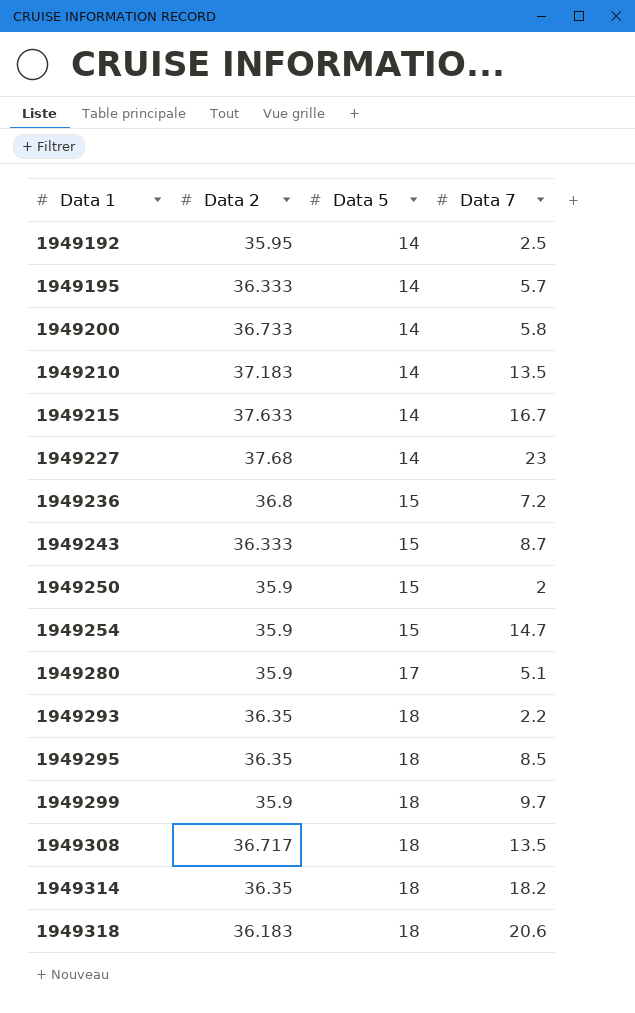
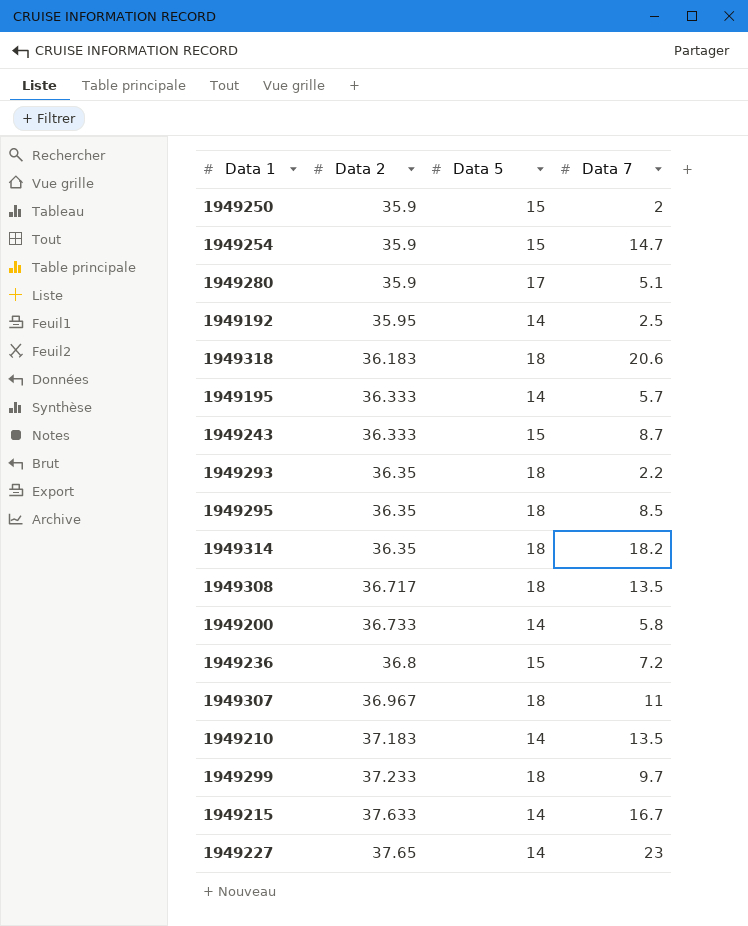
row order: Data 1 ascending -> Data 2 ascending
row 1949307: none -> 36.967 | 18 | 11
1949299 | Data 2: 35.9 -> 37.233
1949227 | Data 2: 37.68 -> 37.65

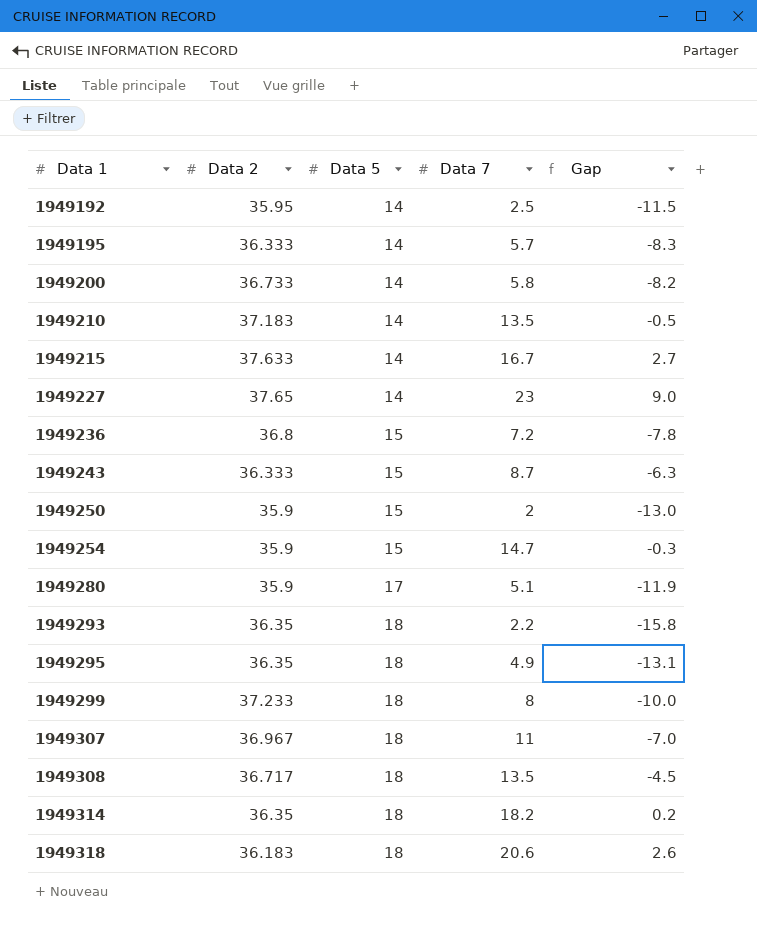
row order: Data 2 ascending -> Data 1 ascending
column Gap | formula: none -> [Data 7] - [Data 5]
1949295 | Data 7: 8.5 -> 4.9
1949299 | Data 7: 9.7 -> 8

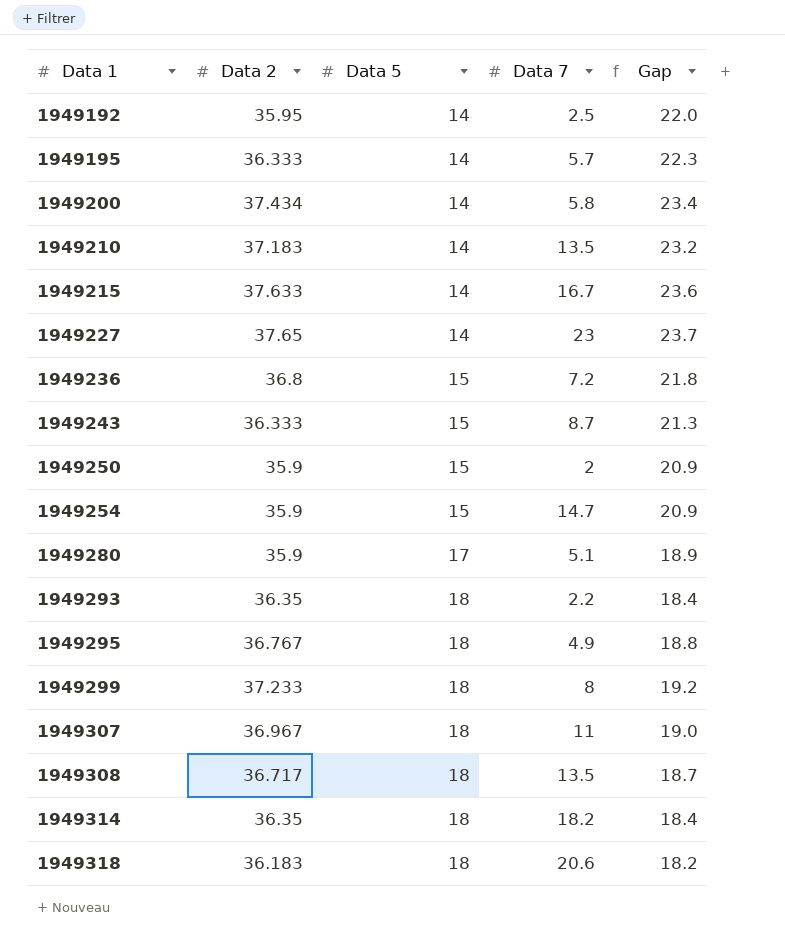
column Gap | formula: [Data 7] - [Data 5] -> [Data 2] - [Data 5]
1949200 | Data 2: 36.733 -> 37.434
1949295 | Data 2: 36.35 -> 36.767

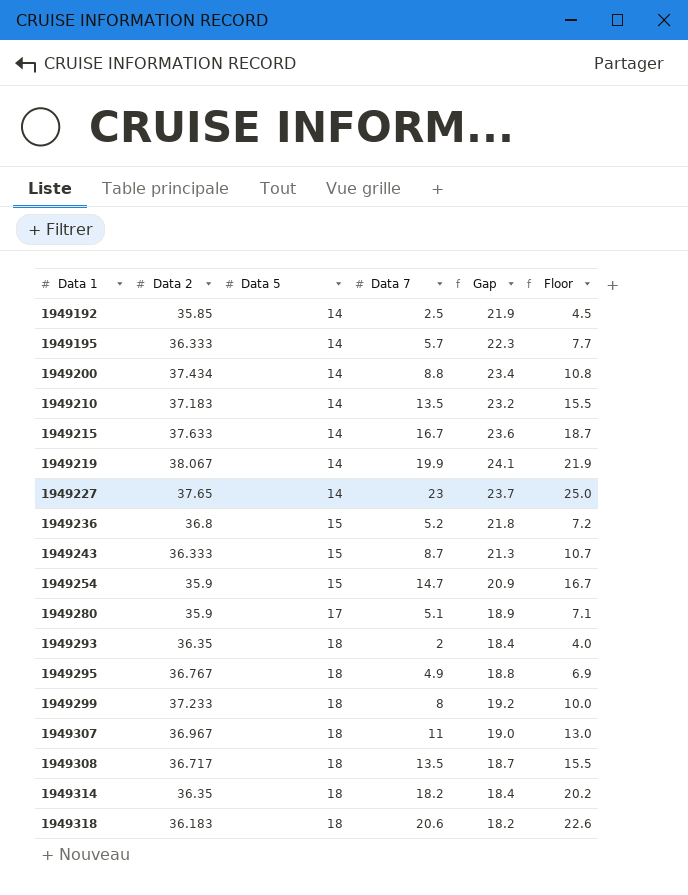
column Floor | formula: none -> [Data 7] + 2
row 1949250: 35.9 | 15 | 2 | 20.9 -> none
1949192 | Data 2: 35.95 -> 35.85
1949192 | Gap: 22.0 -> 21.9
1949200 | Data 7: 5.8 -> 8.8
row 1949219: none -> 38.067 | 14 | 19.9 | 24.1 | 21.9
1949236 | Data 7: 7.2 -> 5.2
1949293 | Data 7: 2.2 -> 2

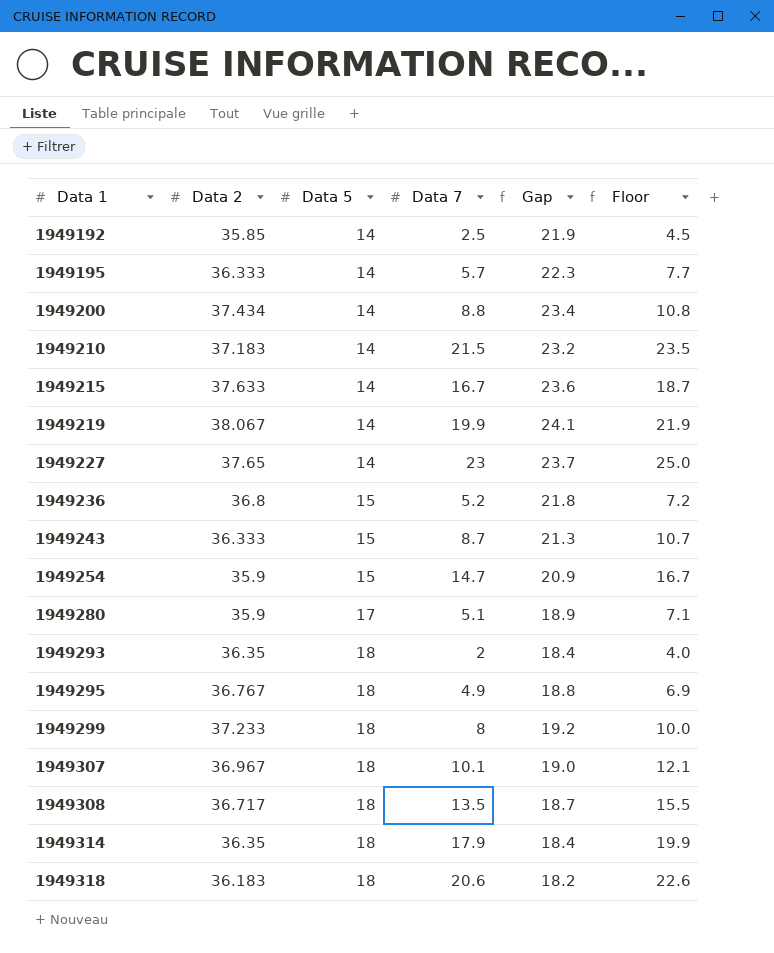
1949210 | Data 7: 13.5 -> 21.5
1949210 | Floor: 15.5 -> 23.5
1949307 | Data 7: 11 -> 10.1
1949307 | Floor: 13.0 -> 12.1
1949314 | Data 7: 18.2 -> 17.9
1949314 | Floor: 20.2 -> 19.9

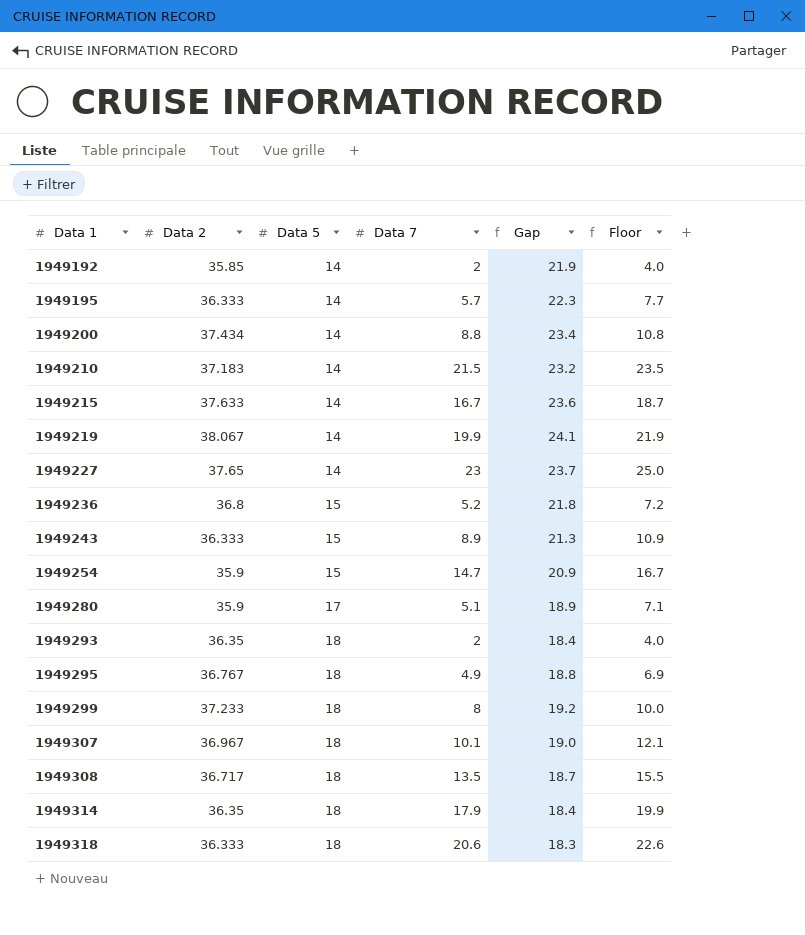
1949192 | Data 7: 2.5 -> 2
1949192 | Floor: 4.5 -> 4.0
1949243 | Data 7: 8.7 -> 8.9
1949243 | Floor: 10.7 -> 10.9
1949318 | Data 2: 36.183 -> 36.333
1949318 | Gap: 18.2 -> 18.3

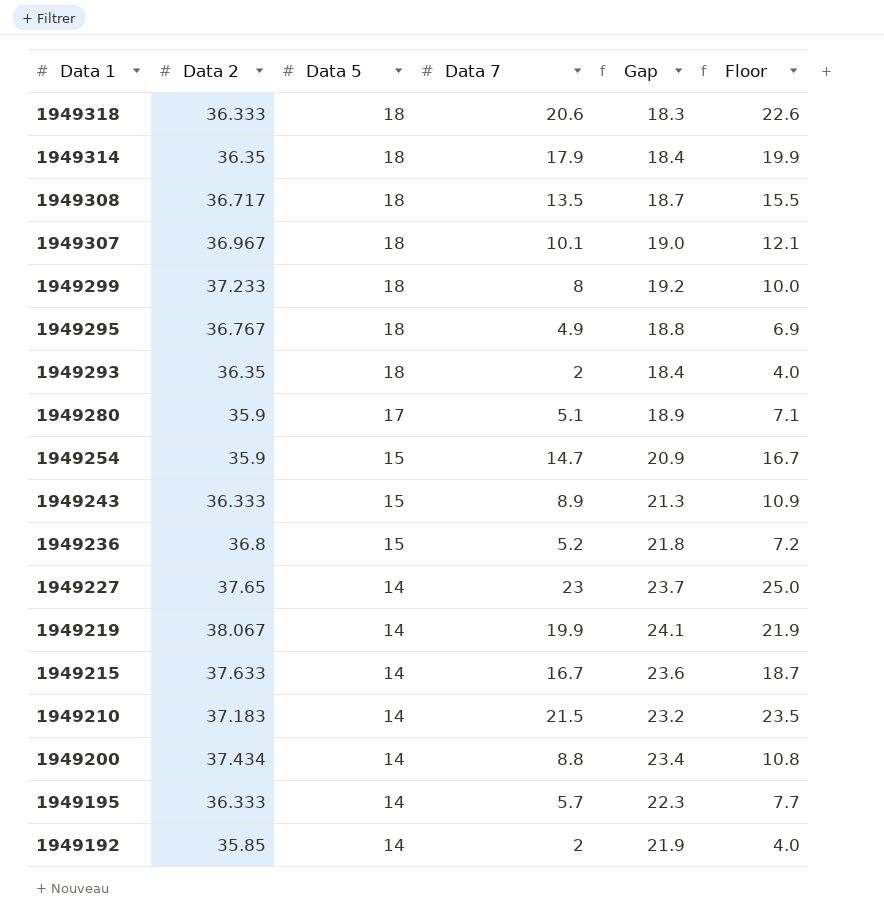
row order: Data 1 ascending -> Data 1 descending

